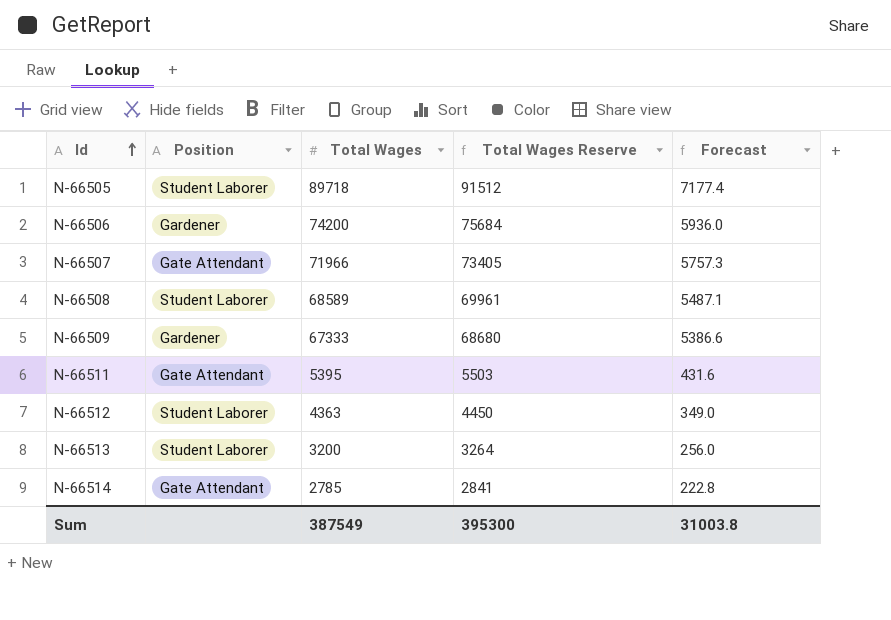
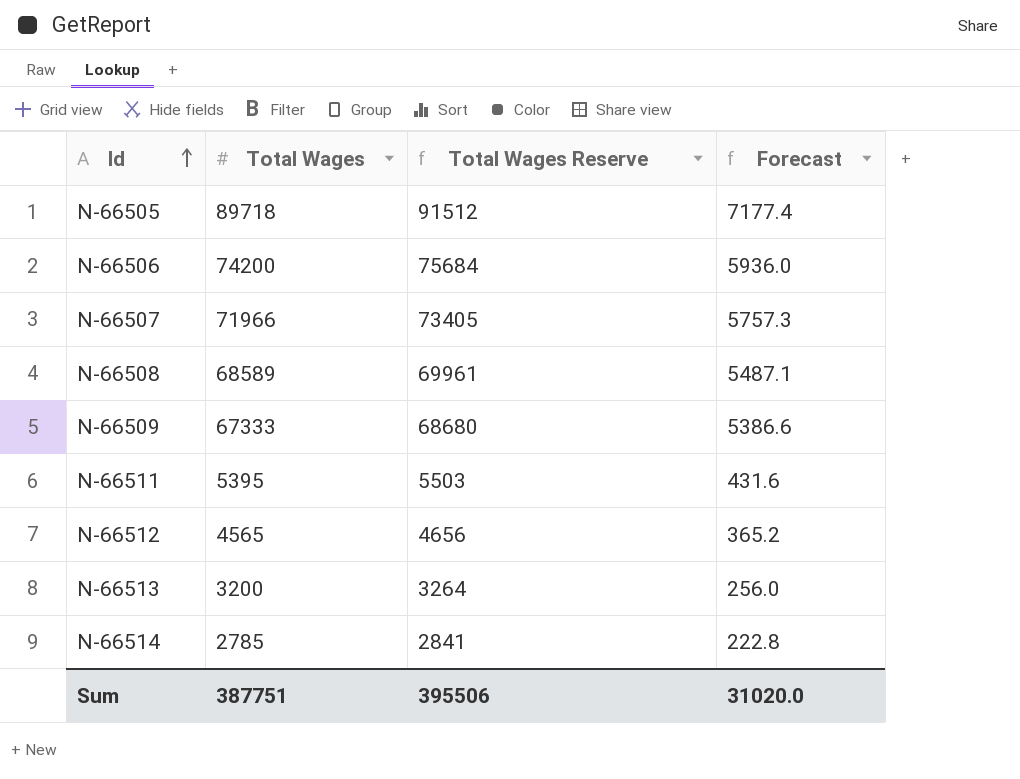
column Position | position: 2 -> none
N-66512 | Total Wages: 4363 -> 4565
N-66512 | Total Wages Reserve: 4450 -> 4656
N-66512 | Forecast: 349.0 -> 365.2
Sum | Total Wages: 387549 -> 387751
Sum | Total Wages Reserve: 395300 -> 395506
Sum | Forecast: 31003.8 -> 31020.0

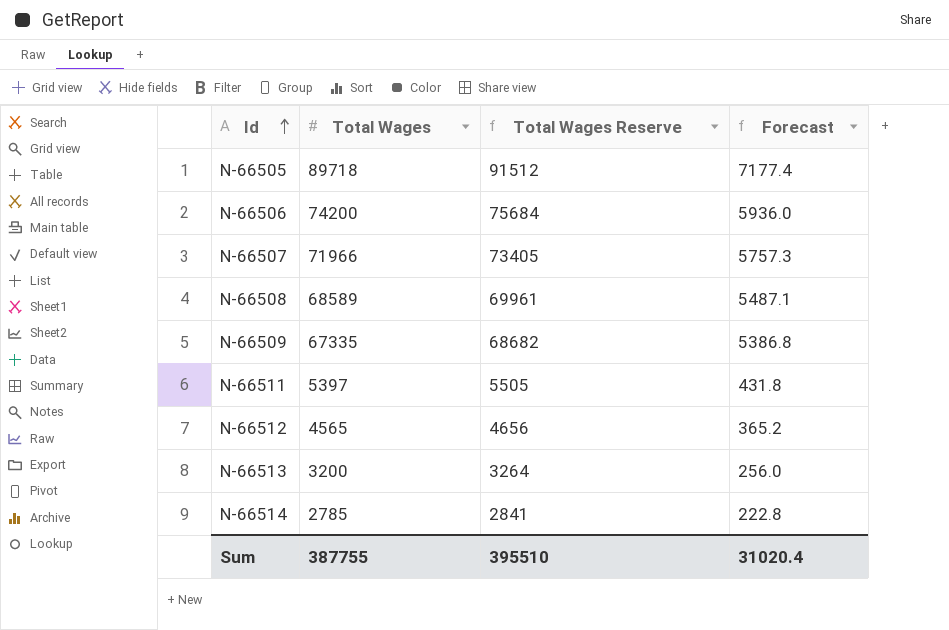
N-66509 | Total Wages: 67333 -> 67335
N-66509 | Total Wages Reserve: 68680 -> 68682
N-66509 | Forecast: 5386.6 -> 5386.8
N-66511 | Total Wages: 5395 -> 5397
N-66511 | Total Wages Reserve: 5503 -> 5505
N-66511 | Forecast: 431.6 -> 431.8
Sum | Total Wages: 387751 -> 387755
Sum | Total Wages Reserve: 395506 -> 395510
Sum | Forecast: 31020.0 -> 31020.4

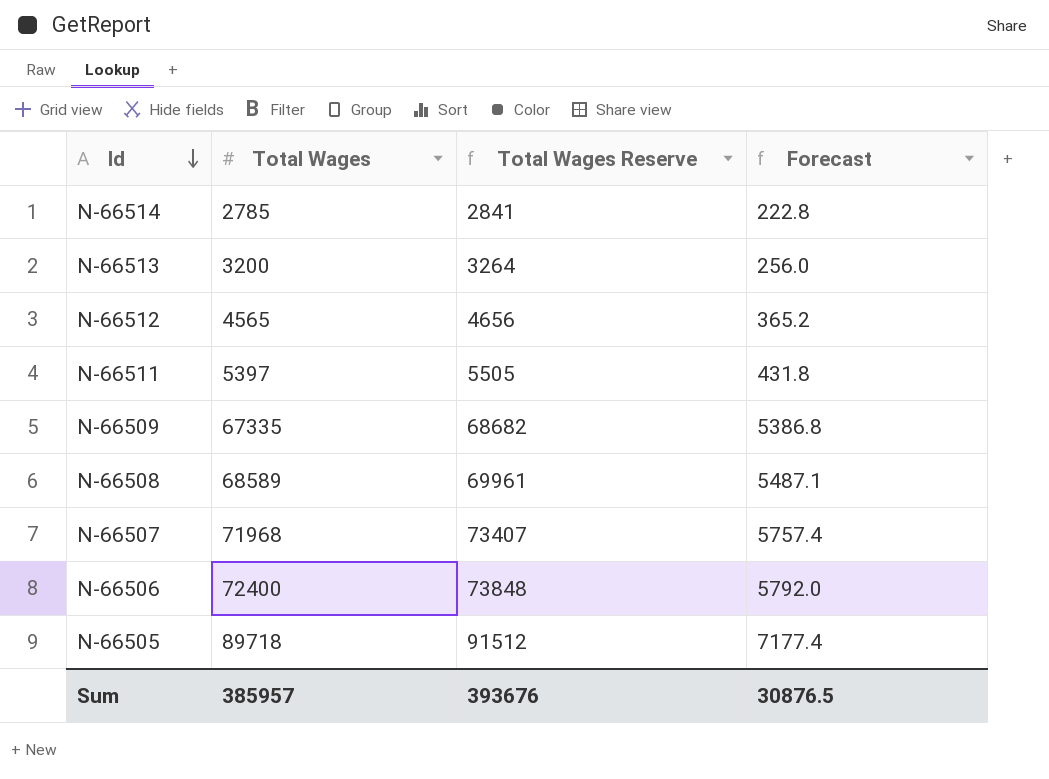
row order: Id ascending -> Id descending
N-66507 | Total Wages: 71966 -> 71968
N-66507 | Total Wages Reserve: 73405 -> 73407
N-66507 | Forecast: 5757.3 -> 5757.4
N-66506 | Total Wages: 74200 -> 72400
N-66506 | Total Wages Reserve: 75684 -> 73848
N-66506 | Forecast: 5936.0 -> 5792.0
Sum | Total Wages: 387755 -> 385957
Sum | Total Wages Reserve: 395510 -> 393676
Sum | Forecast: 31020.4 -> 30876.5

